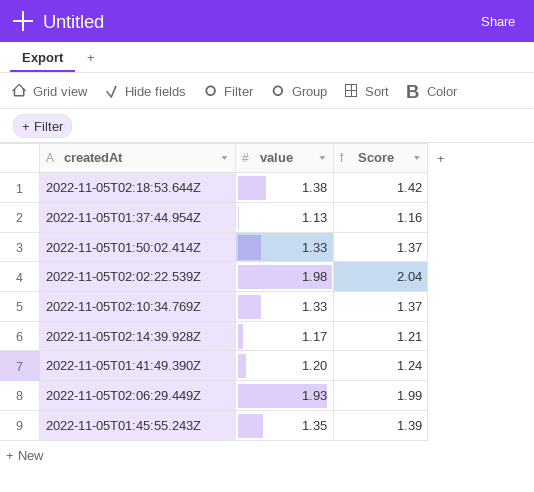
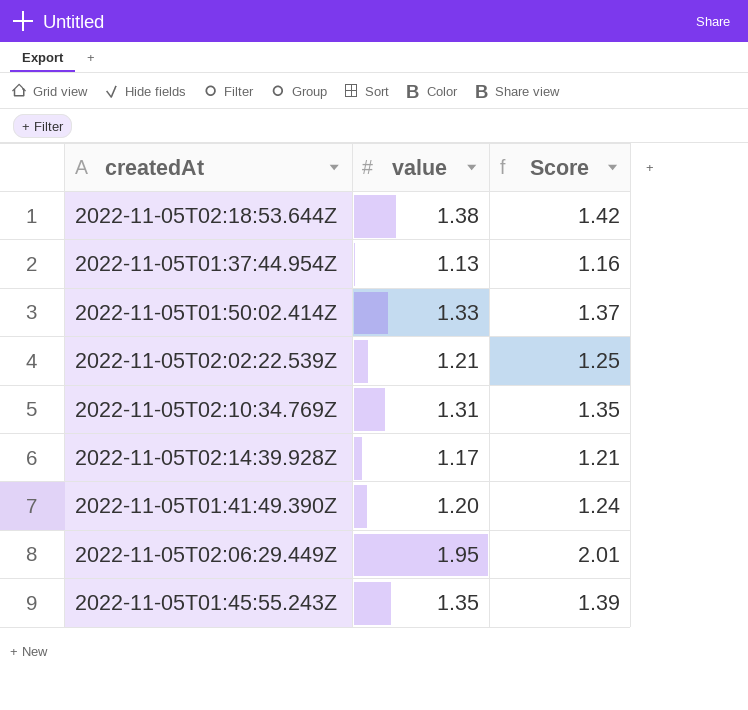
2022-11-05T02:02:22.539Z | value: 1.98 -> 1.21
2022-11-05T02:02:22.539Z | Score: 2.04 -> 1.25
2022-11-05T02:10:34.769Z | value: 1.33 -> 1.31
2022-11-05T02:10:34.769Z | Score: 1.37 -> 1.35
2022-11-05T02:06:29.449Z | value: 1.93 -> 1.95
2022-11-05T02:06:29.449Z | Score: 1.99 -> 2.01

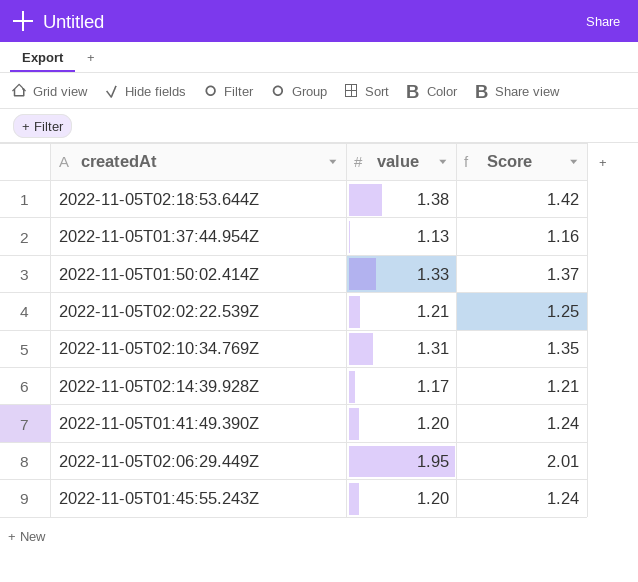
2022-11-05T01:45:55.243Z | value: 1.35 -> 1.20
2022-11-05T01:45:55.243Z | Score: 1.39 -> 1.24

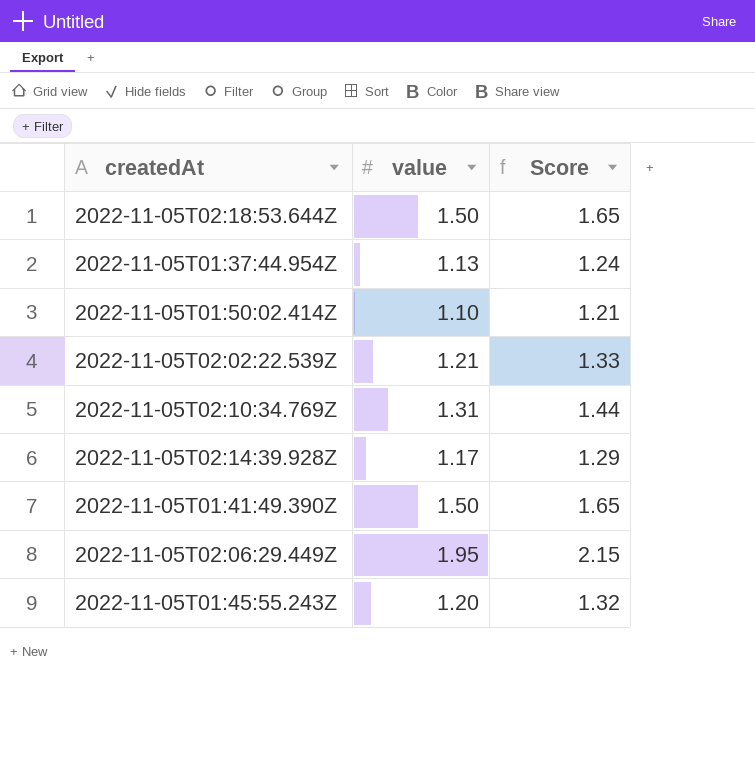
column Score | formula: [value] * 1.03 -> [value] * 1.1
2022-11-05T02:18:53.644Z | value: 1.38 -> 1.50
2022-11-05T01:50:02.414Z | value: 1.33 -> 1.10
2022-11-05T01:41:49.390Z | value: 1.20 -> 1.50

